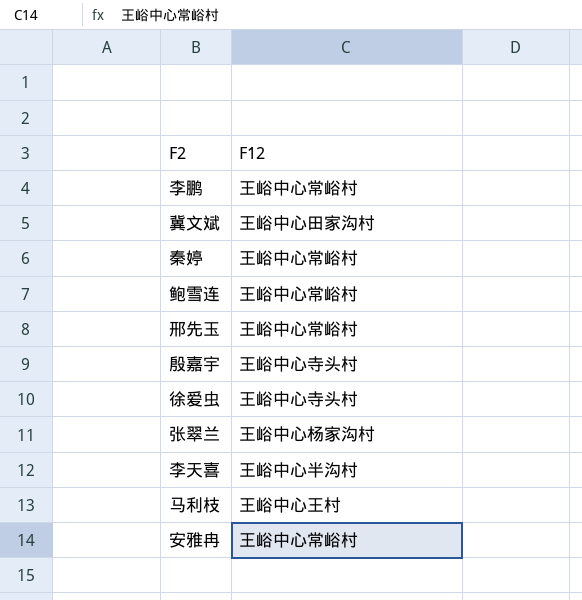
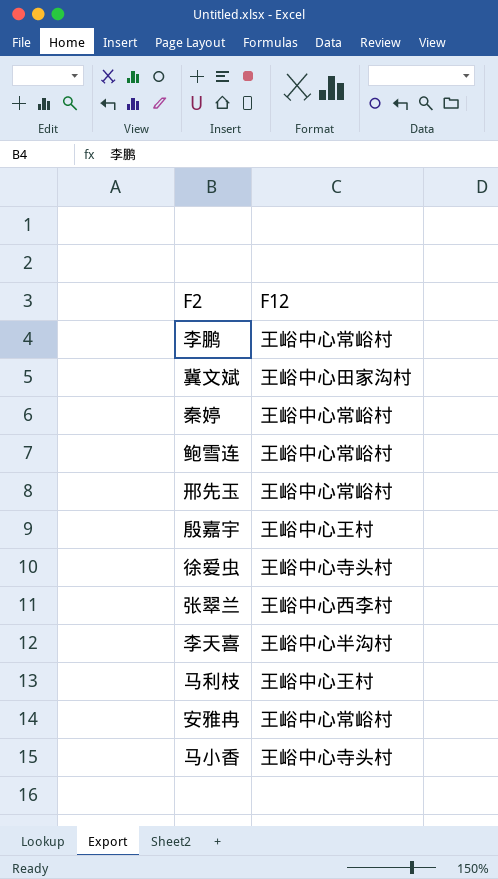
殷嘉宇 | F12: 王峪中心寺头村 -> 王峪中心王村
张翠兰 | F12: 王峪中心杨家沟村 -> 王峪中心西李村
row 马小香: none -> 王峪中心寺头村

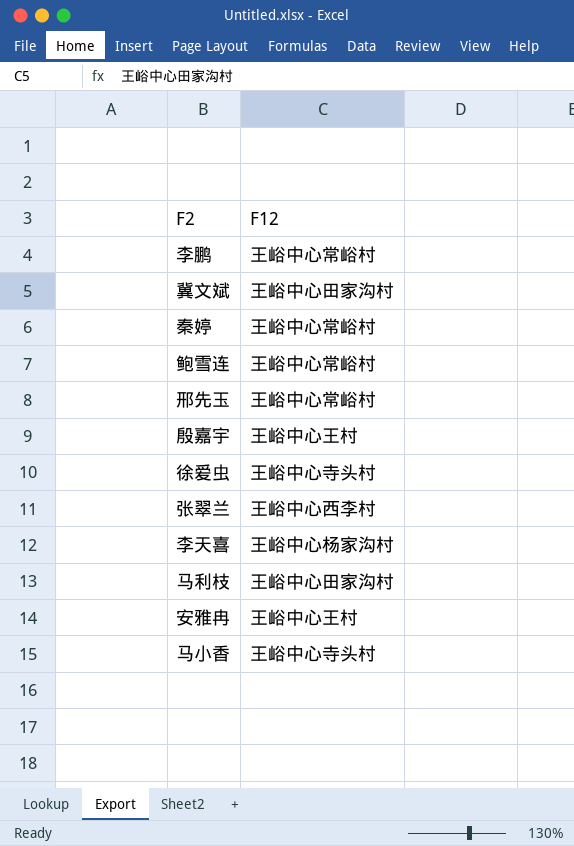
李天喜 | F12: 王峪中心半沟村 -> 王峪中心杨家沟村
马利枝 | F12: 王峪中心王村 -> 王峪中心田家沟村
安雅冉 | F12: 王峪中心常峪村 -> 王峪中心王村

